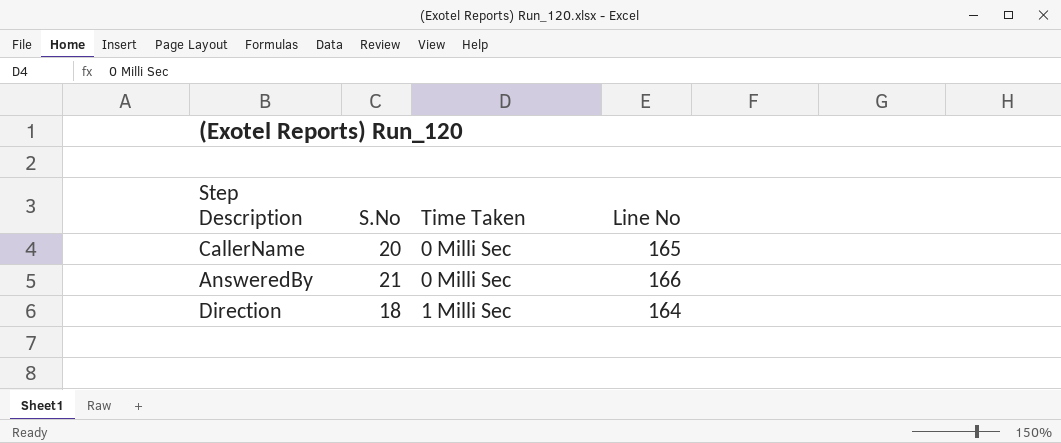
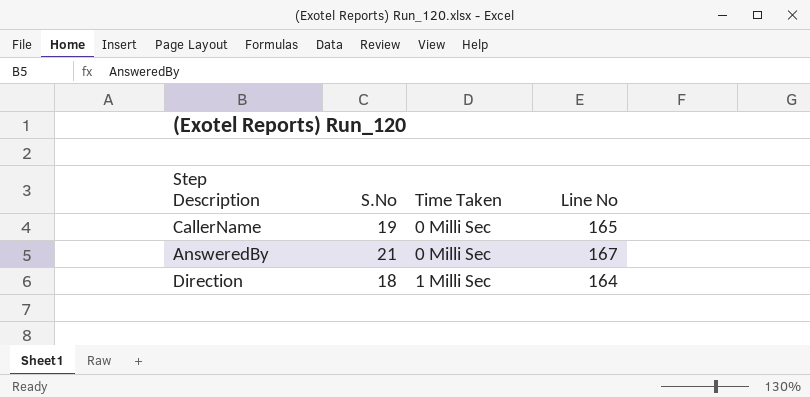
CallerName | S.No: 20 -> 19
AnsweredBy | Line No: 166 -> 167

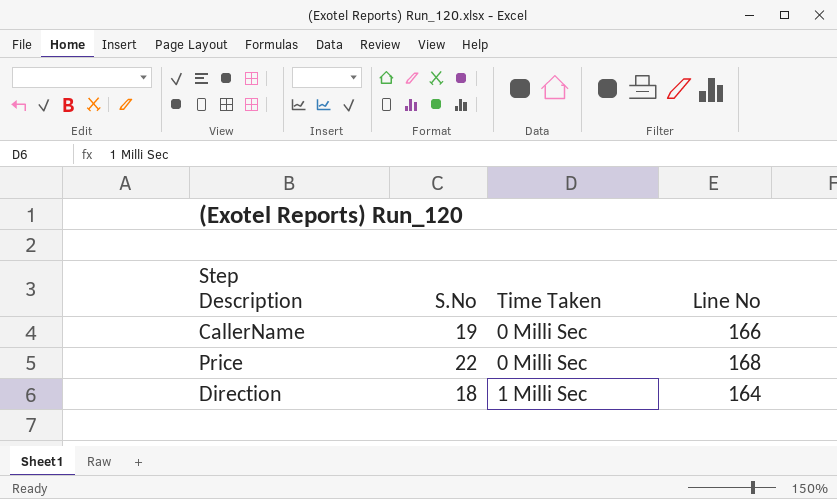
row AnsweredBy: 21 | 0 Milli Sec | 167 -> none
CallerName | Line No: 165 -> 166
row Price: none -> 22 | 0 Milli Sec | 168

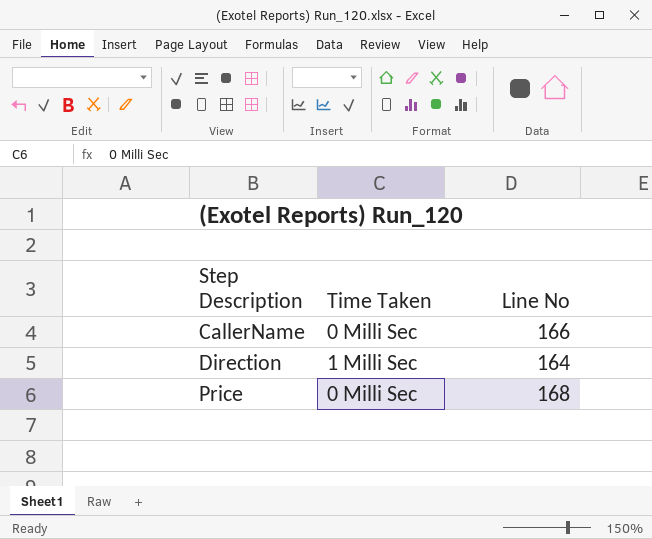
row order: Time Taken ascending -> Step Description ascending
column S.No | position: 2 -> none

